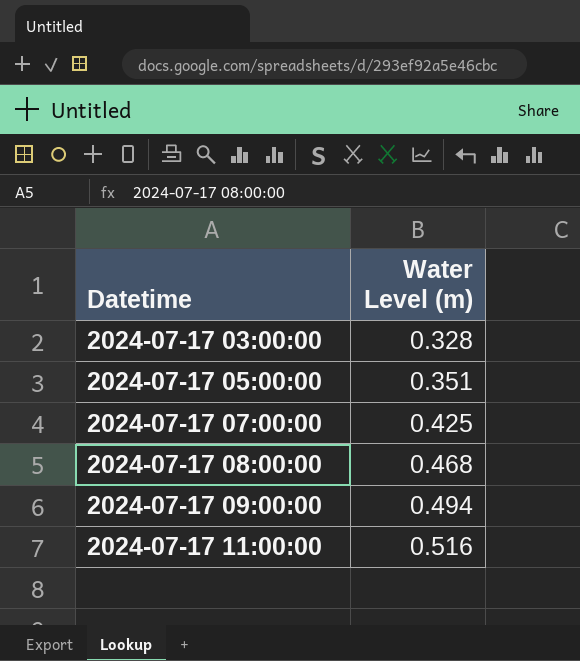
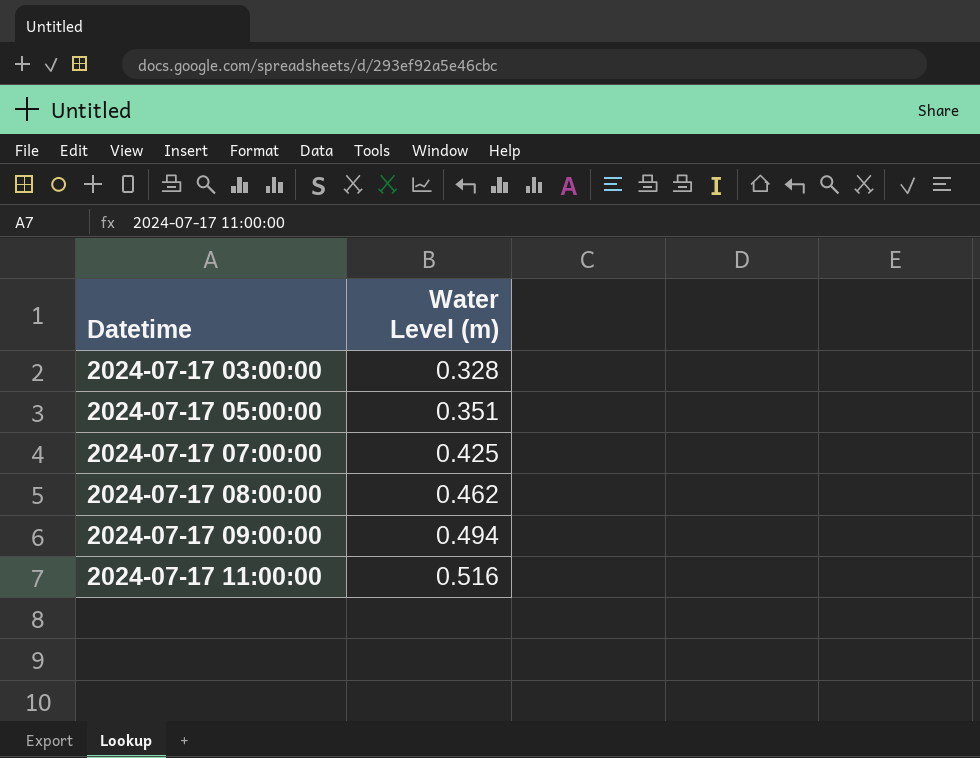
2024-07-17 08:00:00 | Water Level (m): 0.468 -> 0.462

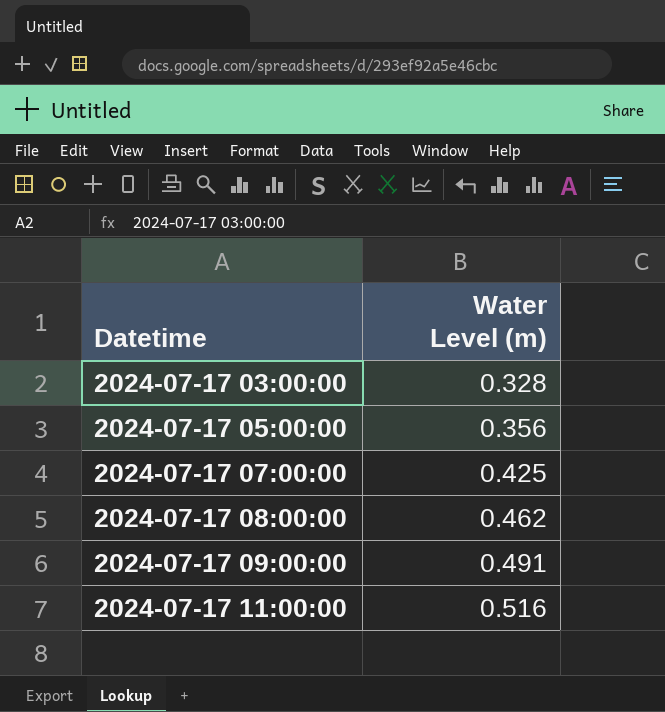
2024-07-17 05:00:00 | Water Level (m): 0.351 -> 0.356
2024-07-17 09:00:00 | Water Level (m): 0.494 -> 0.491

